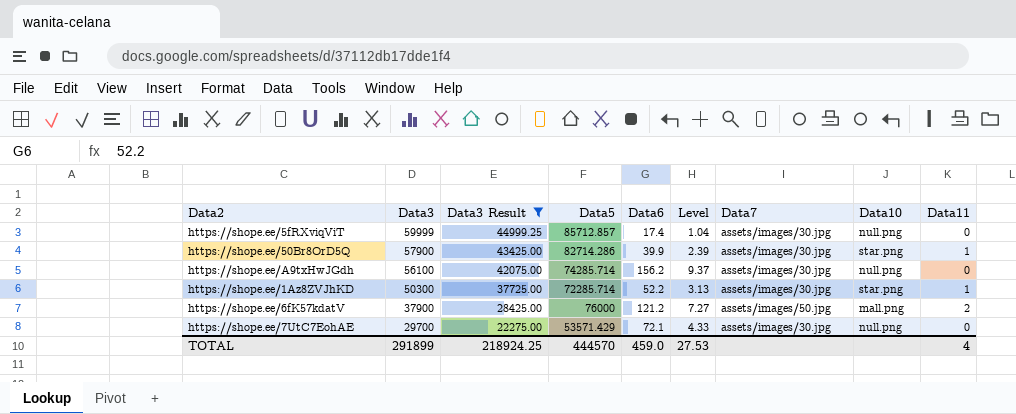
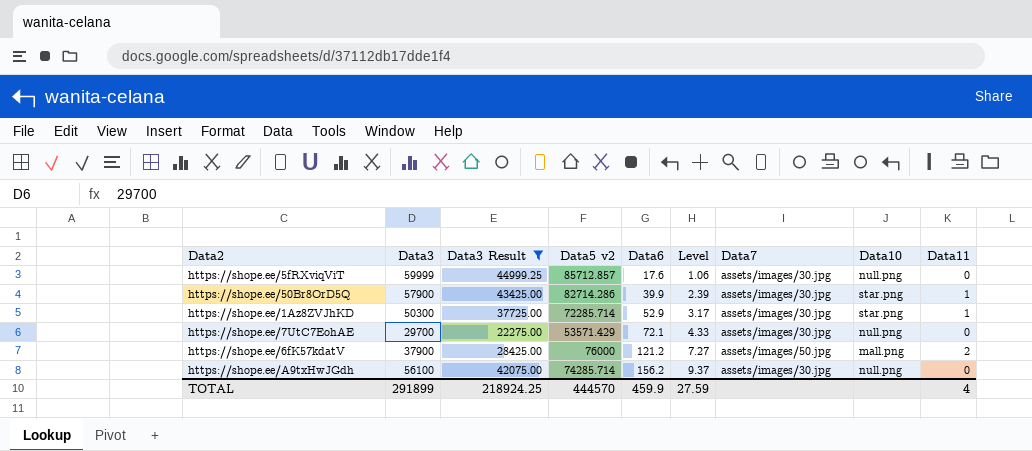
row order: Data3 descending -> Data6 ascending
column name: Data5 -> Data5 v2
https://shope.ee/5fRXviqViT | Data6: 17.4 -> 17.6
https://shope.ee/5fRXviqViT | Level: 1.04 -> 1.06
https://shope.ee/1Az8ZVJhKD | Data6: 52.2 -> 52.9
https://shope.ee/1Az8ZVJhKD | Level: 3.13 -> 3.17
TOTAL | Data6: 459.0 -> 459.9
TOTAL | Level: 27.53 -> 27.59

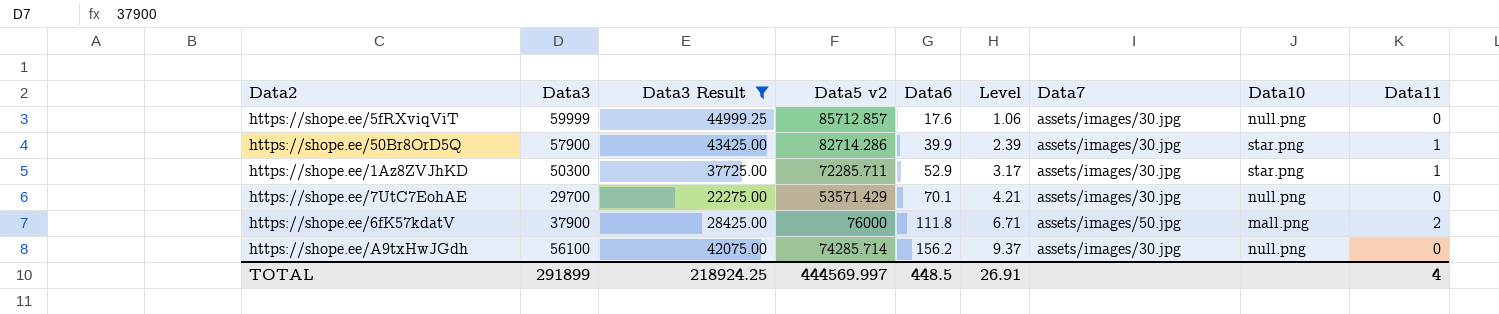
https://shope.ee/1Az8ZVJhKD | Data5 v2: 72285.714 -> 72285.711
https://shope.ee/7UtC7EohAE | Data6: 72.1 -> 70.1
https://shope.ee/7UtC7EohAE | Level: 4.33 -> 4.21
https://shope.ee/6fK57kdatV | Data6: 121.2 -> 111.8
https://shope.ee/6fK57kdatV | Level: 7.27 -> 6.71
TOTAL | Data5 v2: 444570 -> 444569.997
TOTAL | Data6: 459.9 -> 448.5
TOTAL | Level: 27.59 -> 26.91

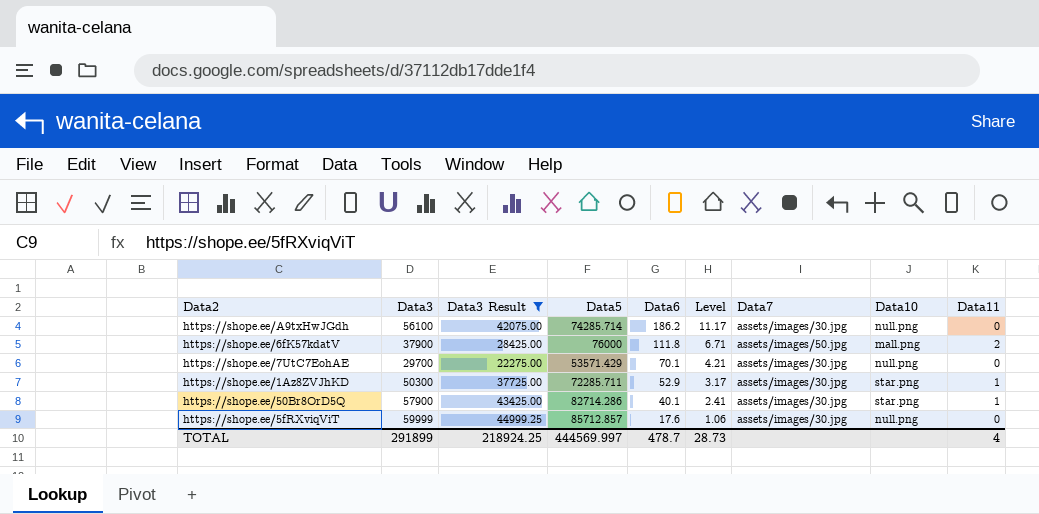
row order: Data6 ascending -> Data6 descending
column name: Data5 v2 -> Data5
https://shope.ee/A9txHwJGdh | Data6: 156.2 -> 186.2
https://shope.ee/A9txHwJGdh | Level: 9.37 -> 11.17
https://shope.ee/50Br8OrD5Q | Data6: 39.9 -> 40.1
https://shope.ee/50Br8OrD5Q | Level: 2.39 -> 2.41
TOTAL | Data6: 448.5 -> 478.7
TOTAL | Level: 26.91 -> 28.73

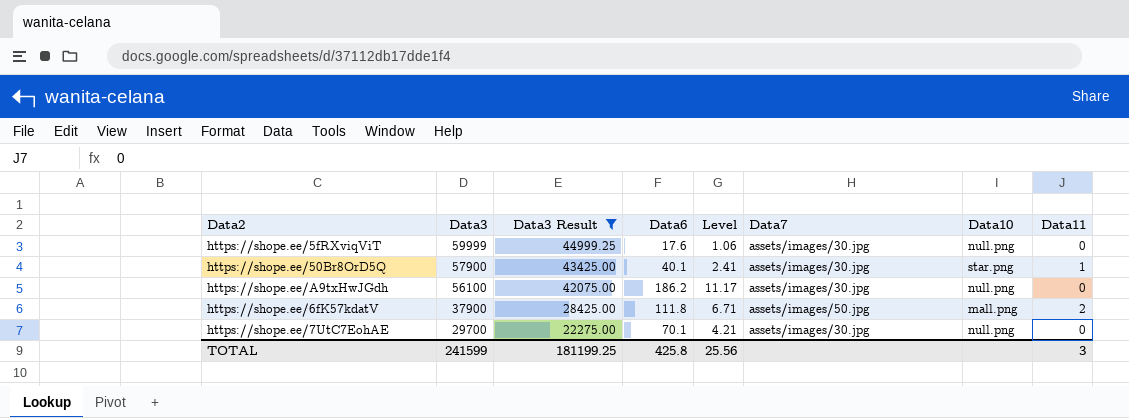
row order: Data6 descending -> Data3 descending
column Data5 | position: 4 -> none
row https://shope.ee/1Az8ZVJhKD: 50300 | 37725.00 | 72285.711 | 52.9 | 3.17 | assets/images/30.jpg | star.png | 1 -> none
TOTAL | Data3: 291899 -> 241599
TOTAL | Data3 Result: 218924.25 -> 181199.25
TOTAL | Data6: 478.7 -> 425.8
TOTAL | Level: 28.73 -> 25.56
TOTAL | Data11: 4 -> 3

